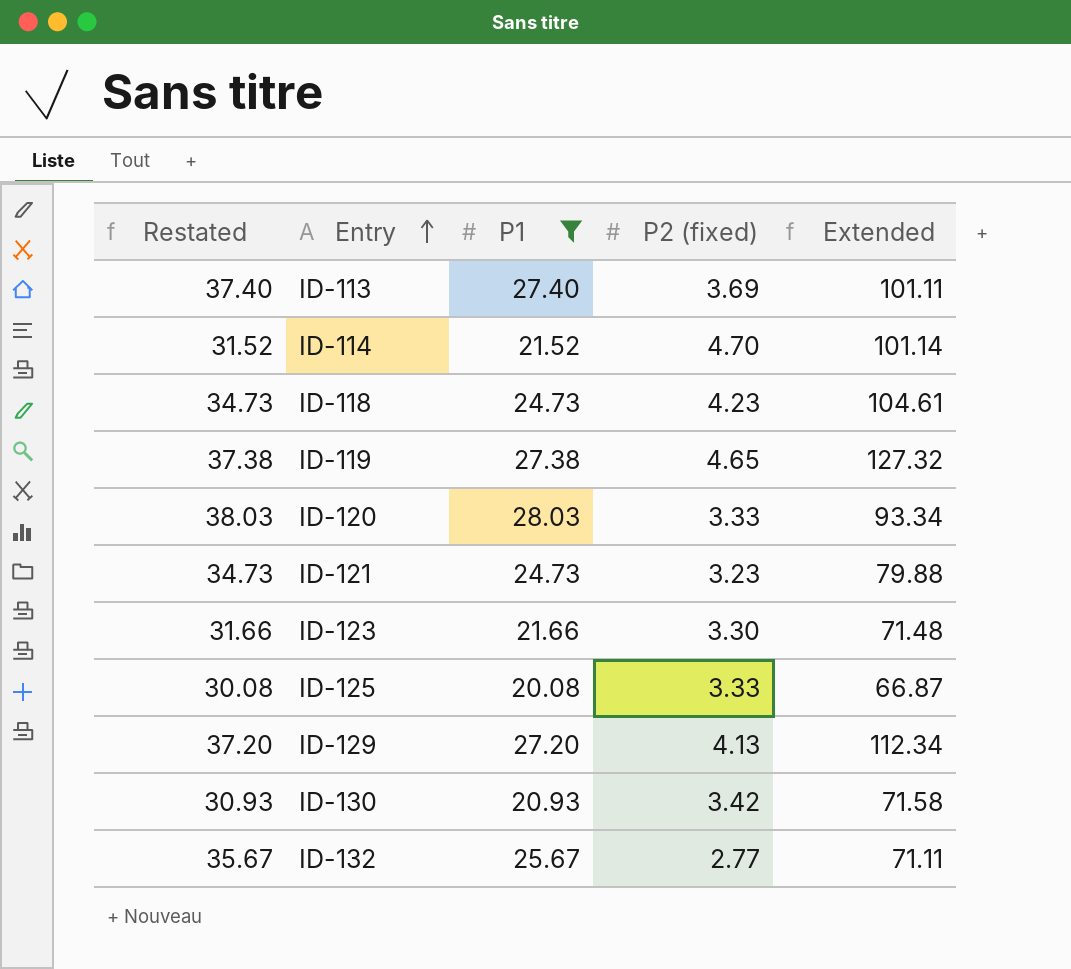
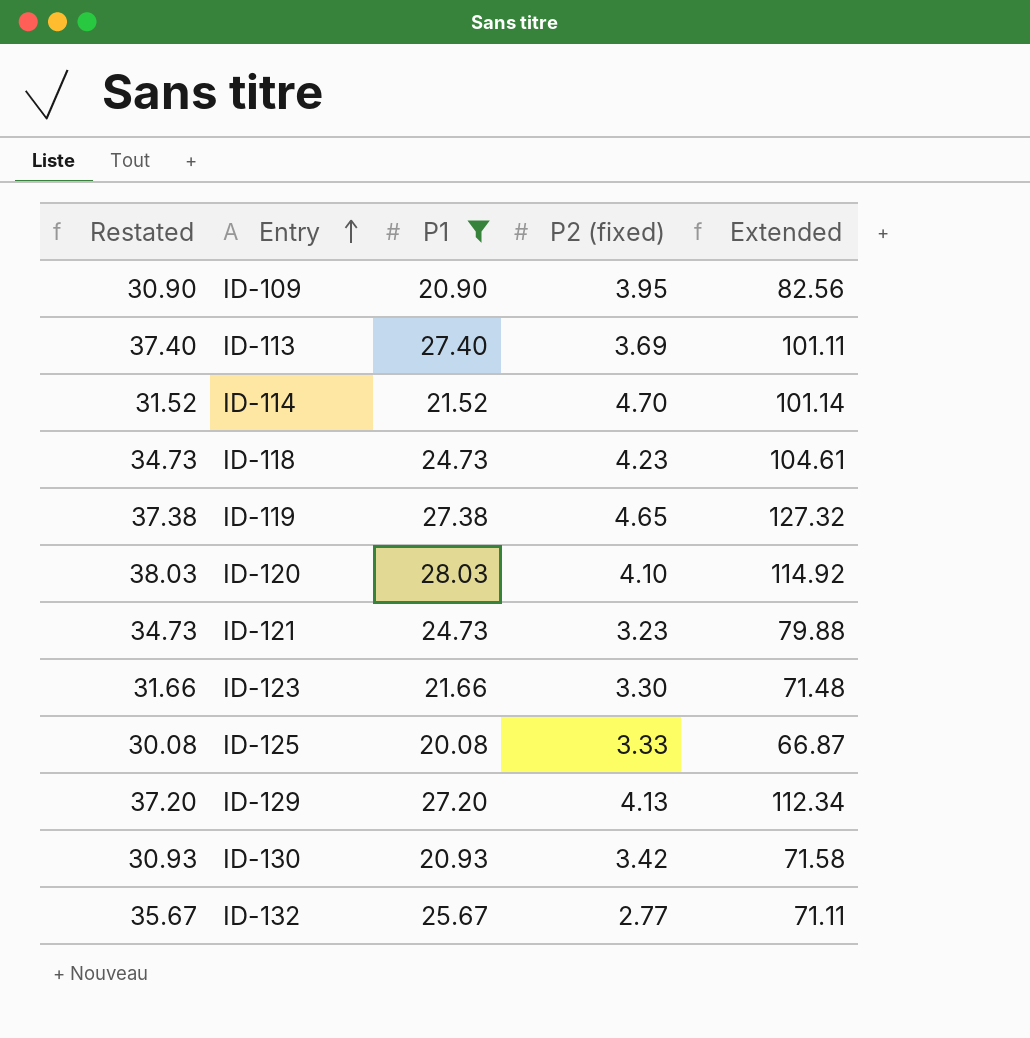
row ID-109: none -> 30.90 | 20.90 | 3.95 | 82.56
ID-120 | P2 (fixed): 3.33 -> 4.10
ID-120 | Extended: 93.34 -> 114.92

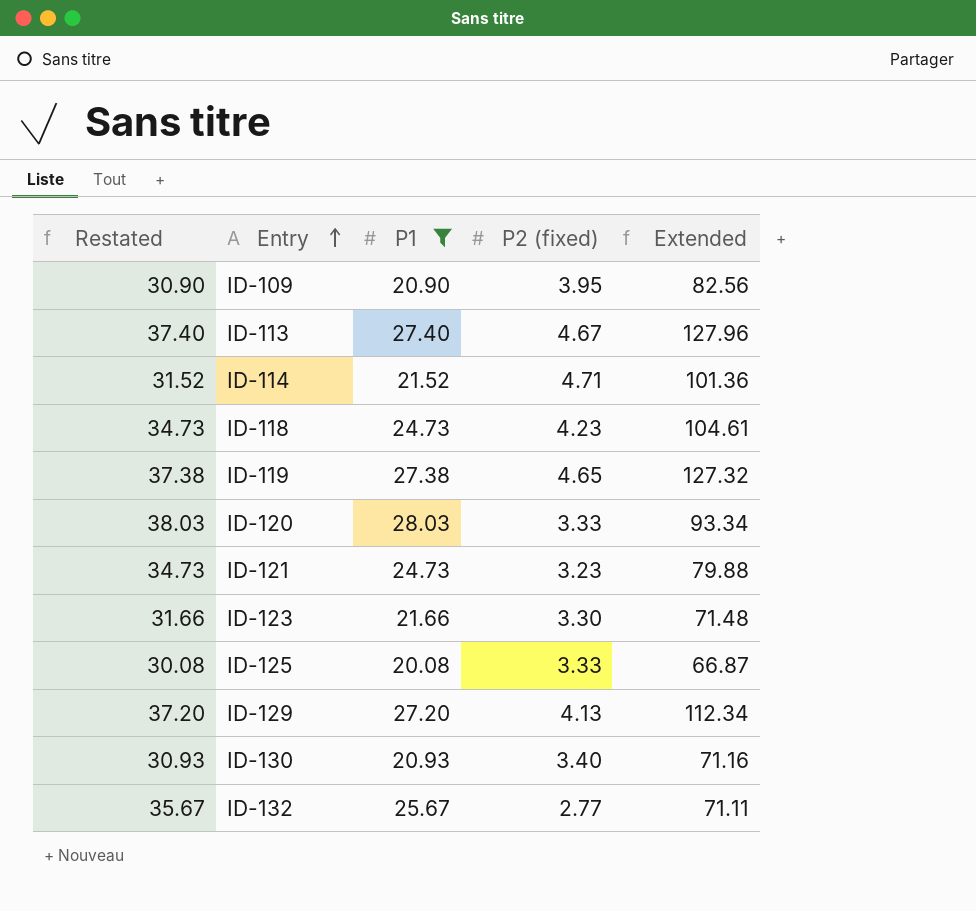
ID-113 | P2 (fixed): 3.69 -> 4.67
ID-113 | Extended: 101.11 -> 127.96
ID-114 | P2 (fixed): 4.70 -> 4.71
ID-114 | Extended: 101.14 -> 101.36
ID-120 | P2 (fixed): 4.10 -> 3.33
ID-120 | Extended: 114.92 -> 93.34
ID-130 | P2 (fixed): 3.42 -> 3.40
ID-130 | Extended: 71.58 -> 71.16

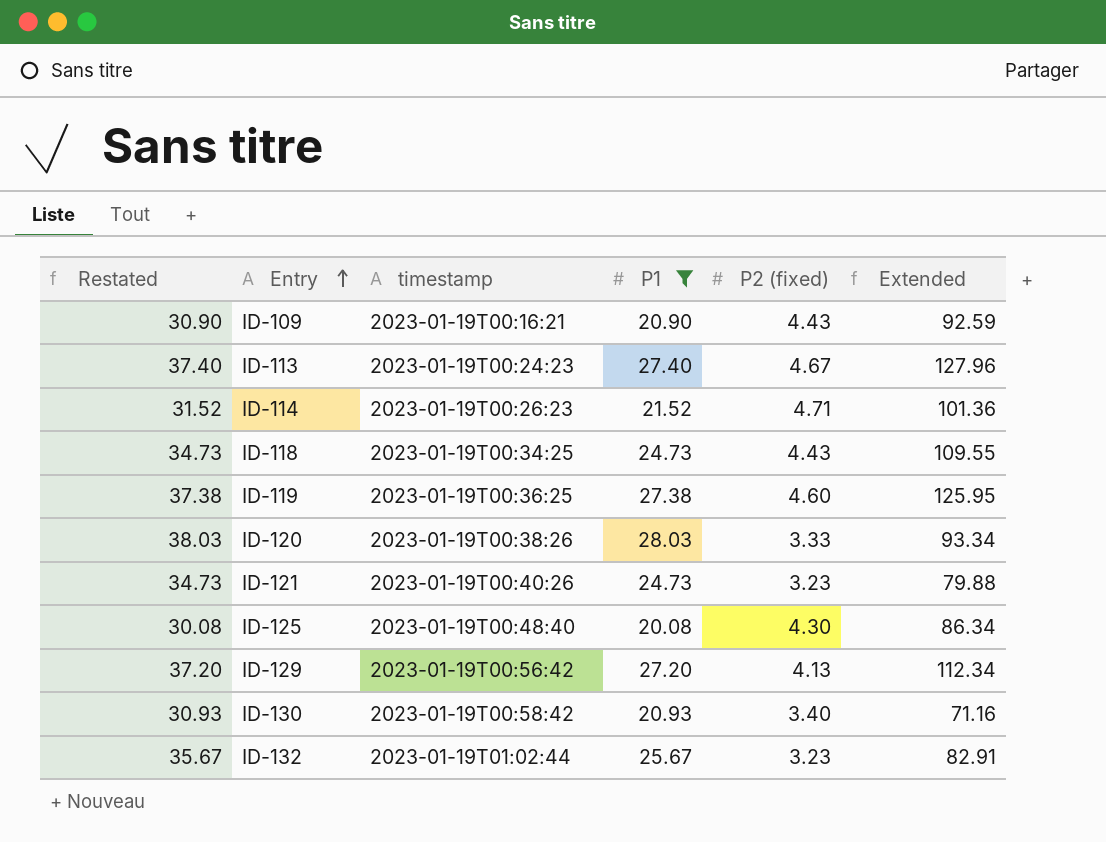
column timestamp | position: none -> 3
row ID-123: 31.66 | 21.66 | 3.30 | 71.48 -> none
ID-109 | P2 (fixed): 3.95 -> 4.43
ID-109 | Extended: 82.56 -> 92.59
ID-118 | P2 (fixed): 4.23 -> 4.43
ID-118 | Extended: 104.61 -> 109.55
ID-119 | P2 (fixed): 4.65 -> 4.60
ID-119 | Extended: 127.32 -> 125.95
ID-125 | P2 (fixed): 3.33 -> 4.30
ID-125 | Extended: 66.87 -> 86.34
ID-132 | P2 (fixed): 2.77 -> 3.23
ID-132 | Extended: 71.11 -> 82.91

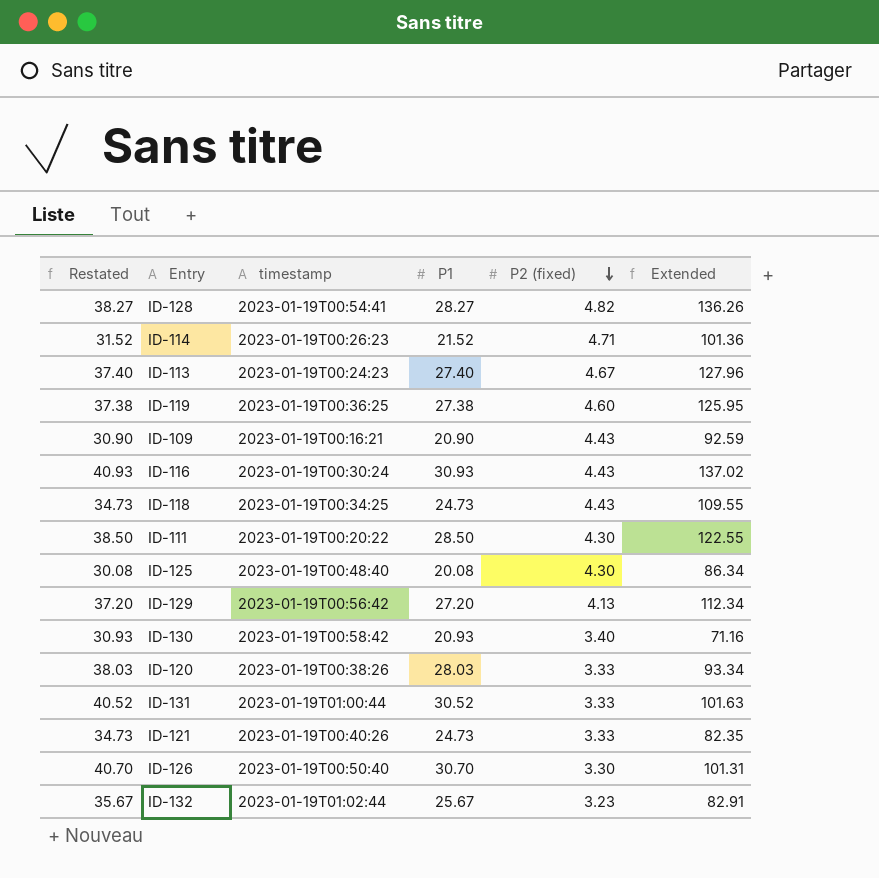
filter: P1 <= 28.03 -> none
row order: Entry ascending -> P2 (fixed) descending
ID-121 | P2 (fixed): 3.23 -> 3.33
ID-121 | Extended: 79.88 -> 82.35

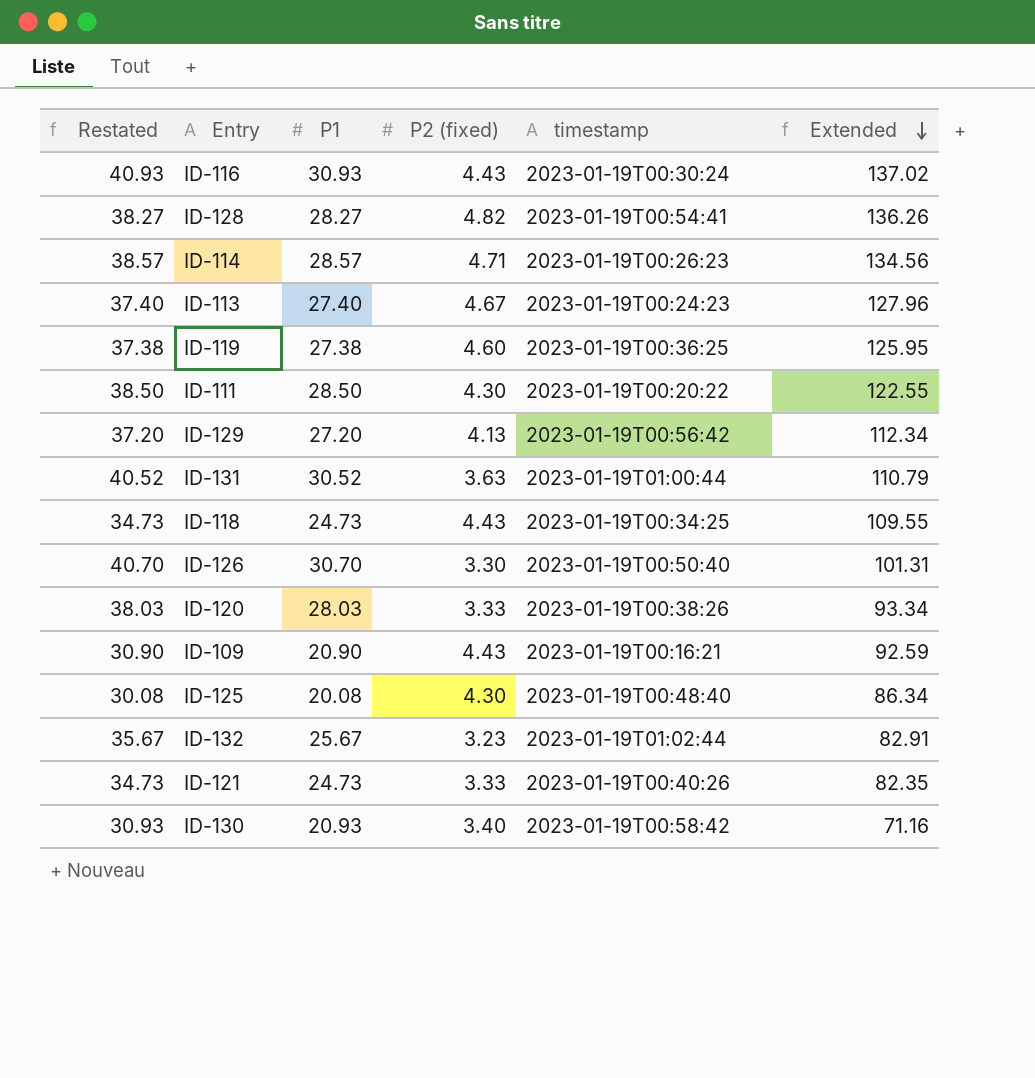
row order: P2 (fixed) descending -> Extended descending
column timestamp | position: 3 -> 5
ID-114 | Restated: 31.52 -> 38.57
ID-114 | P1: 21.52 -> 28.57
ID-114 | Extended: 101.36 -> 134.56
ID-131 | P2 (fixed): 3.33 -> 3.63
ID-131 | Extended: 101.63 -> 110.79

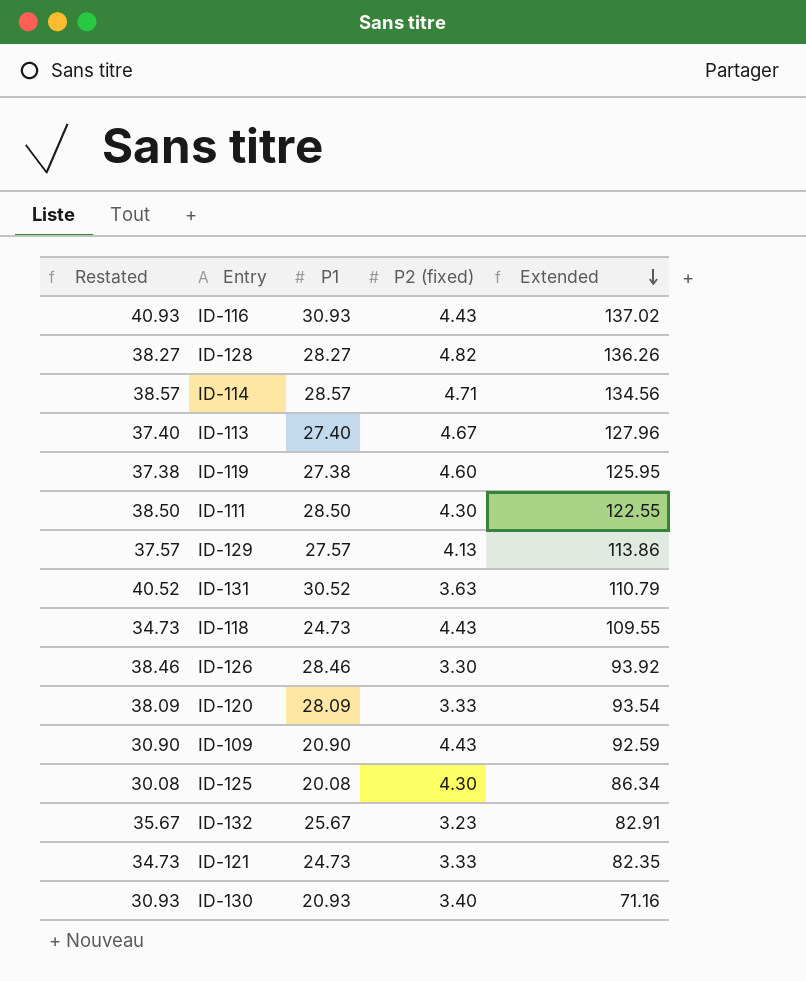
column timestamp | position: 5 -> none
ID-129 | Restated: 37.20 -> 37.57
ID-129 | P1: 27.20 -> 27.57
ID-129 | Extended: 112.34 -> 113.86
ID-126 | Restated: 40.70 -> 38.46
ID-126 | P1: 30.70 -> 28.46
ID-126 | Extended: 101.31 -> 93.92
ID-120 | Restated: 38.03 -> 38.09
ID-120 | P1: 28.03 -> 28.09
ID-120 | Extended: 93.34 -> 93.54

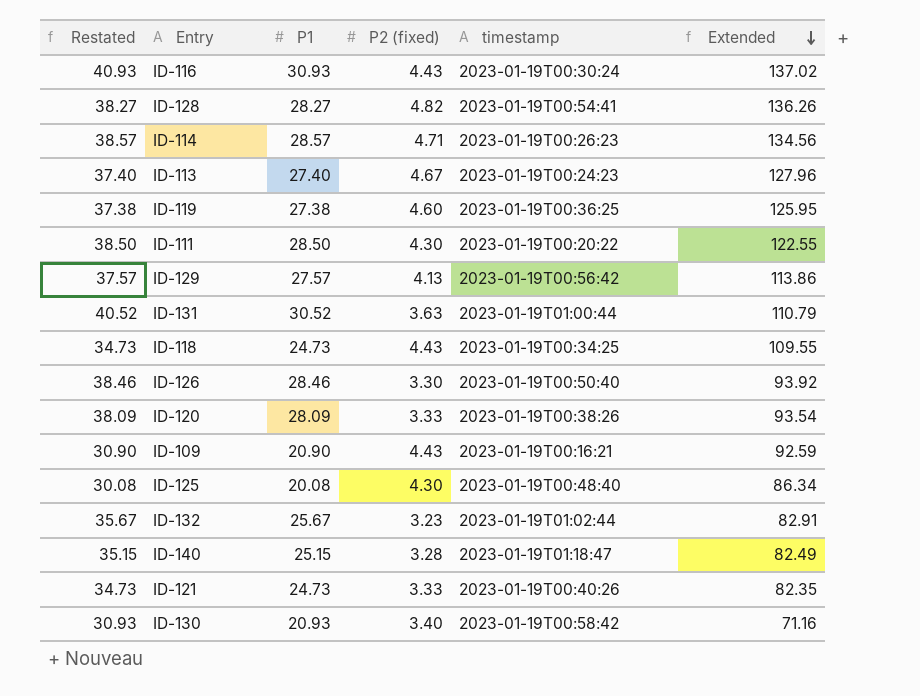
column timestamp | position: none -> 5
row ID-140: none -> 35.15 | 25.15 | 3.28 | 2023-01-19T01:18:47 | 82.49

